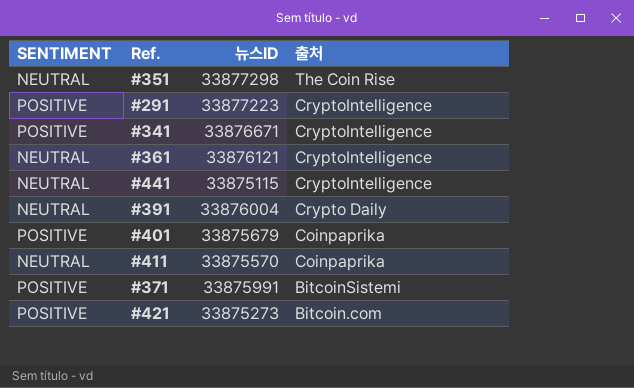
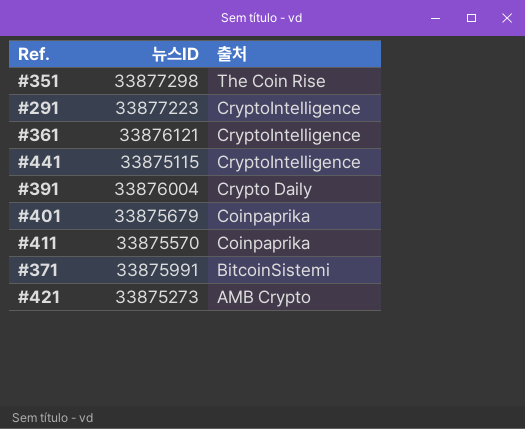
column SENTIMENT | position: 1 -> none
row #341: POSITIVE | 33876671 | CryptoIntelligence -> none
#421 | 출처: Bitcoin.com -> AMB Crypto

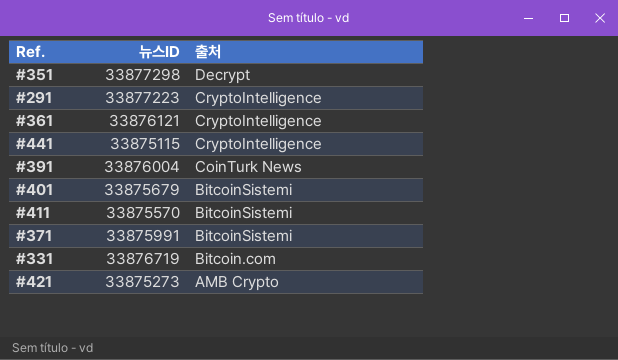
#351 | 출처: The Coin Rise -> Decrypt
#391 | 출처: Crypto Daily -> CoinTurk News
#401 | 출처: Coinpaprika -> BitcoinSistemi
#411 | 출처: Coinpaprika -> BitcoinSistemi
row #331: none -> 33876719 | Bitcoin.com

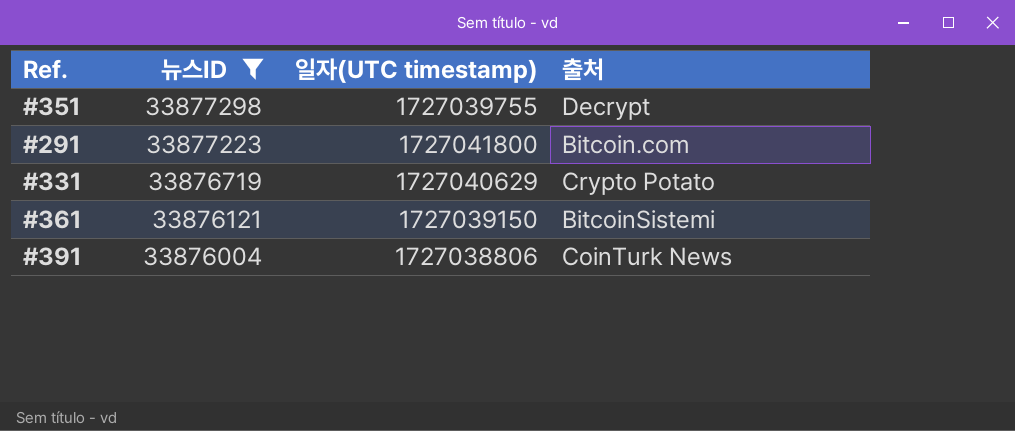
filter: none -> 뉴스ID >= 33876004
row order: 출처 descending -> 뉴스ID descending
column 일자(UTC timestamp) | position: none -> 3
#291 | 출처: CryptoIntelligence -> Bitcoin.com
#331 | 출처: Bitcoin.com -> Crypto Potato
#361 | 출처: CryptoIntelligence -> BitcoinSistemi

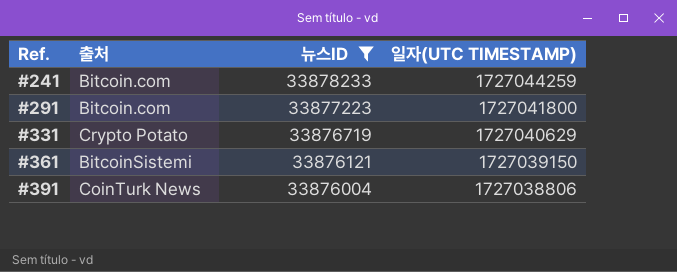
column 출처 | position: 4 -> 2
column name: 일자(UTC timestamp) -> 일자(UTC TIMESTAMP)
row #351: 33877298 | 1727039755 | Decrypt -> none
row #241: none -> Bitcoin.com | 33878233 | 1727044259

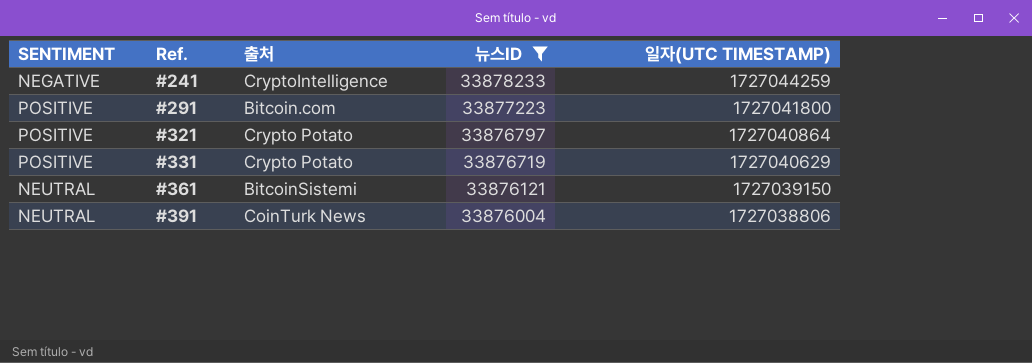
column SENTIMENT | position: none -> 1
#241 | 출처: Bitcoin.com -> CryptoIntelligence
row #321: none -> POSITIVE | Crypto Potato | 33876797 | 1727040864

